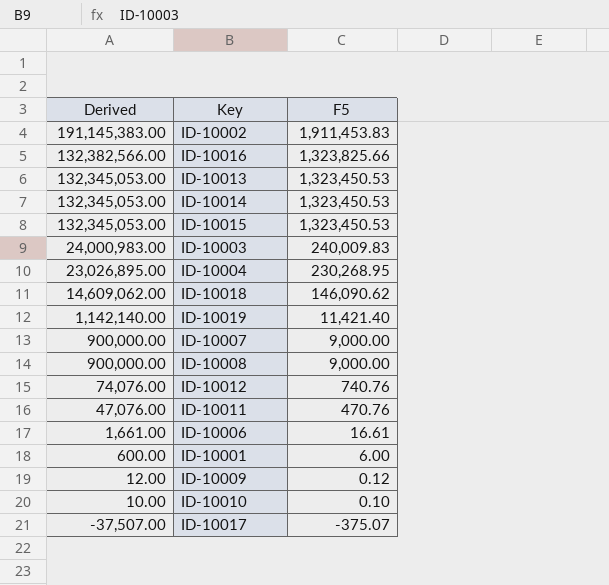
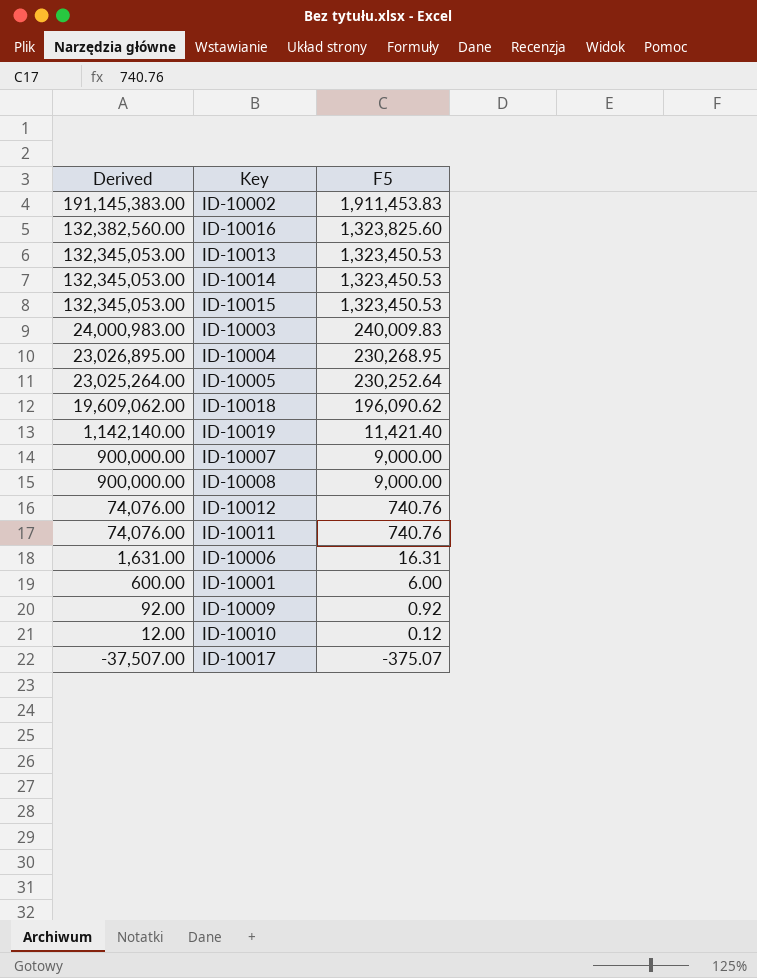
ID-10016 | Derived: 132,382,566.00 -> 132,382,560.00
ID-10016 | F5: 1,323,825.66 -> 1,323,825.60
row ID-10005: none -> 23,025,264.00 | 230,252.64
ID-10018 | Derived: 14,609,062.00 -> 19,609,062.00
ID-10018 | F5: 146,090.62 -> 196,090.62
ID-10011 | Derived: 47,076.00 -> 74,076.00
ID-10011 | F5: 470.76 -> 740.76
ID-10006 | Derived: 1,661.00 -> 1,631.00
ID-10006 | F5: 16.61 -> 16.31
ID-10009 | Derived: 12.00 -> 92.00
ID-10009 | F5: 0.12 -> 0.92
ID-10010 | Derived: 10.00 -> 12.00
ID-10010 | F5: 0.10 -> 0.12

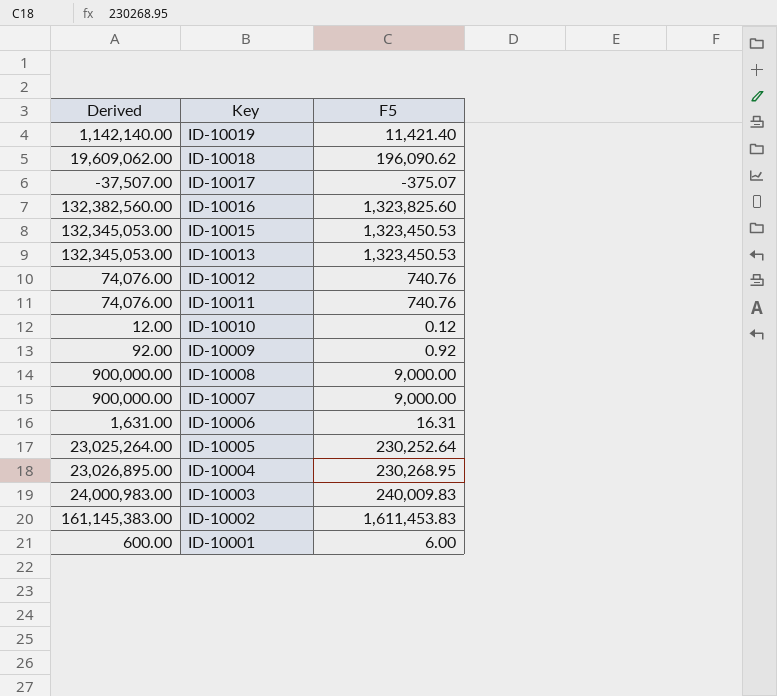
row order: Derived descending -> Key descending
row ID-10014: 132,345,053.00 | 1,323,450.53 -> none
ID-10002 | Derived: 191,145,383.00 -> 161,145,383.00
ID-10002 | F5: 1,911,453.83 -> 1,611,453.83

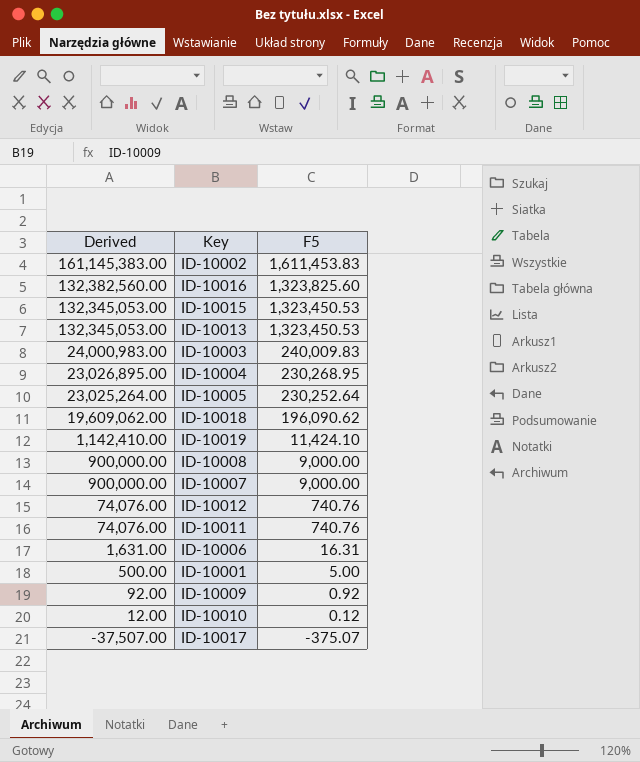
row order: Key descending -> Derived descending
ID-10019 | Derived: 1,142,140.00 -> 1,142,410.00
ID-10019 | F5: 11,421.40 -> 11,424.10
ID-10001 | Derived: 600.00 -> 500.00
ID-10001 | F5: 6.00 -> 5.00

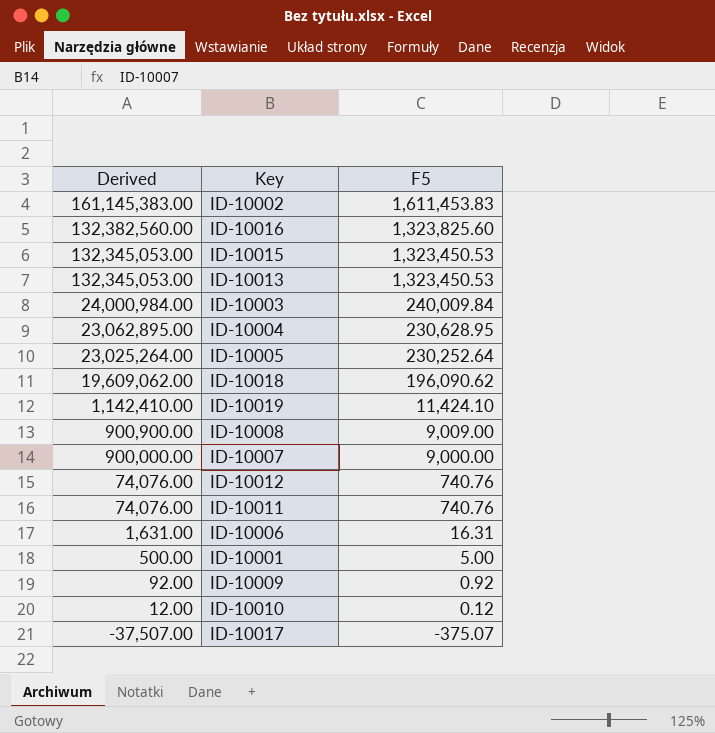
ID-10003 | Derived: 24,000,983.00 -> 24,000,984.00
ID-10003 | F5: 240,009.83 -> 240,009.84
ID-10004 | Derived: 23,026,895.00 -> 23,062,895.00
ID-10004 | F5: 230,268.95 -> 230,628.95
ID-10008 | Derived: 900,000.00 -> 900,900.00
ID-10008 | F5: 9,000.00 -> 9,009.00

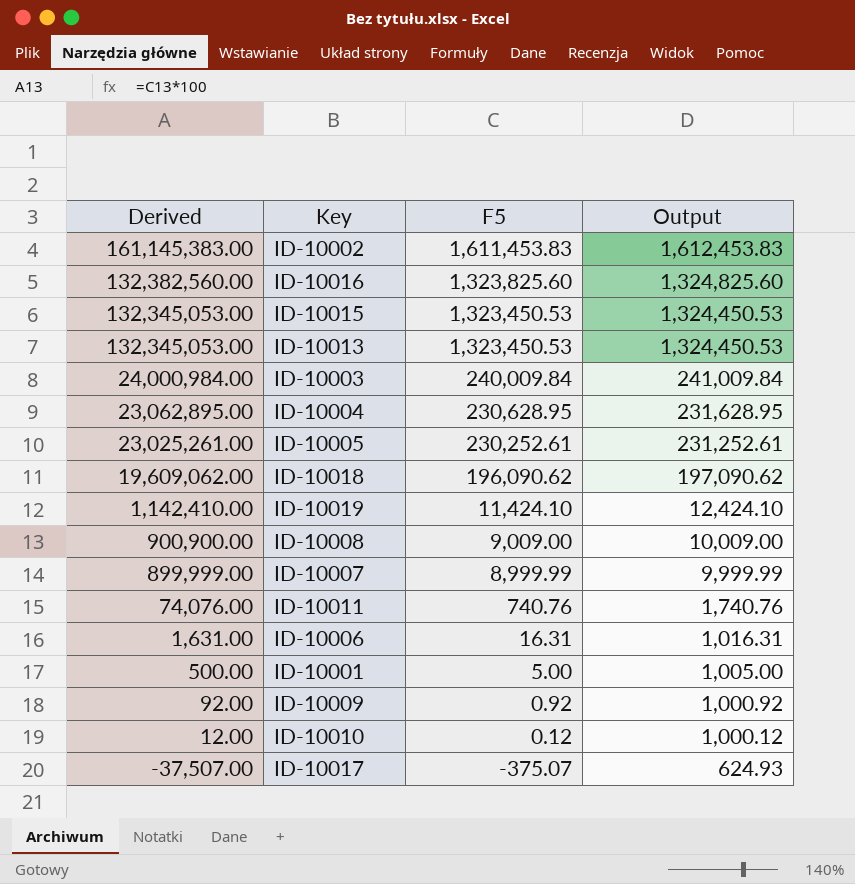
column Output | formula: none -> [F5] + 1000
row ID-10012: 74,076.00 | 740.76 -> none
ID-10005 | Derived: 23,025,264.00 -> 23,025,261.00
ID-10005 | F5: 230,252.64 -> 230,252.61
ID-10007 | Derived: 900,000.00 -> 899,999.00
ID-10007 | F5: 9,000.00 -> 8,999.99

